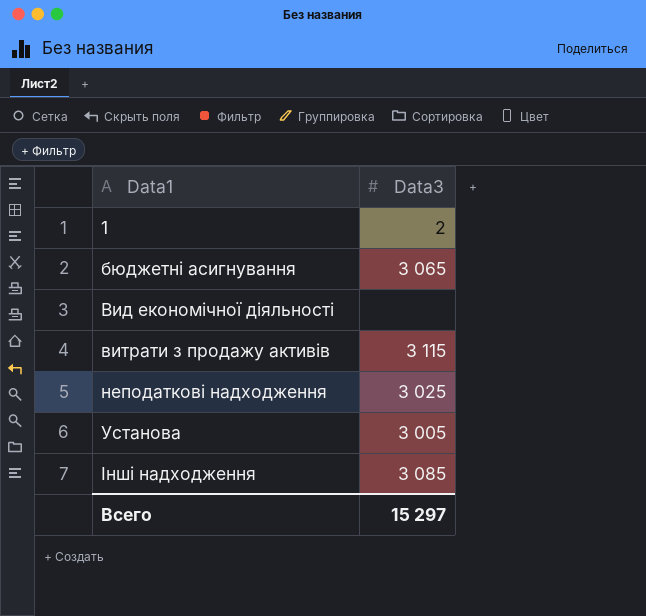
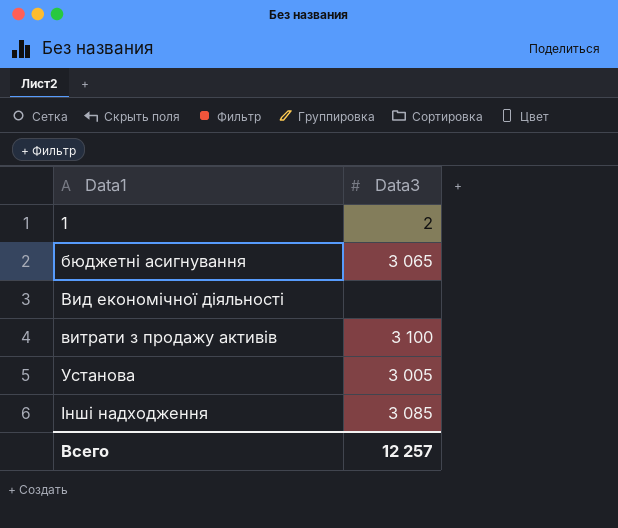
row неподаткові надходження: 3 025 -> none
витрати з продажу активів | Data3: 3 115 -> 3 100
Всего | Data3: 15 297 -> 12 257

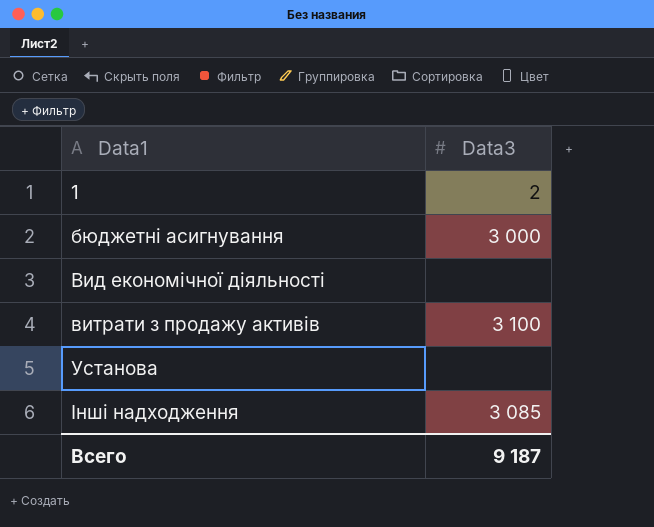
бюджетні асигнування | Data3: 3 065 -> 3 000
Установа | Data3: 3 005 -> none
Всего | Data3: 12 257 -> 9 187

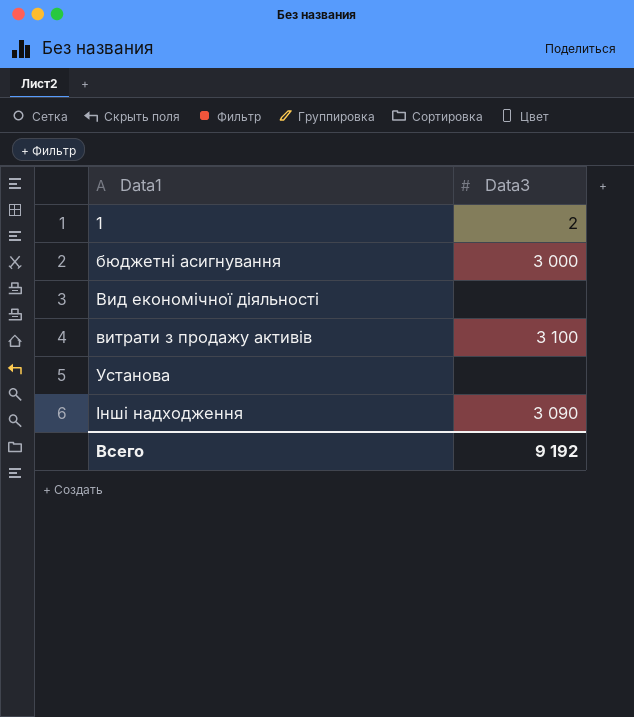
Інші надходження | Data3: 3 085 -> 3 090
Всего | Data3: 9 187 -> 9 192

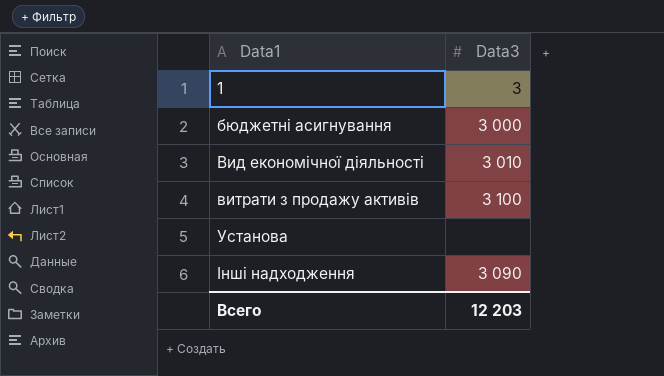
1 | Data3: 2 -> 3
Вид економічної діяльності | Data3: none -> 3 010
Всего | Data3: 9 192 -> 12 203

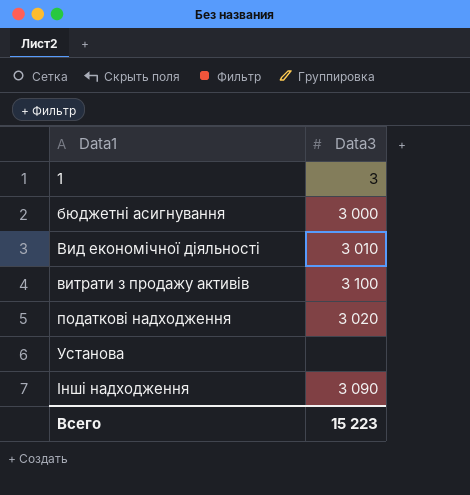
row податкові надходження: none -> 3 020
Всего | Data3: 12 203 -> 15 223

